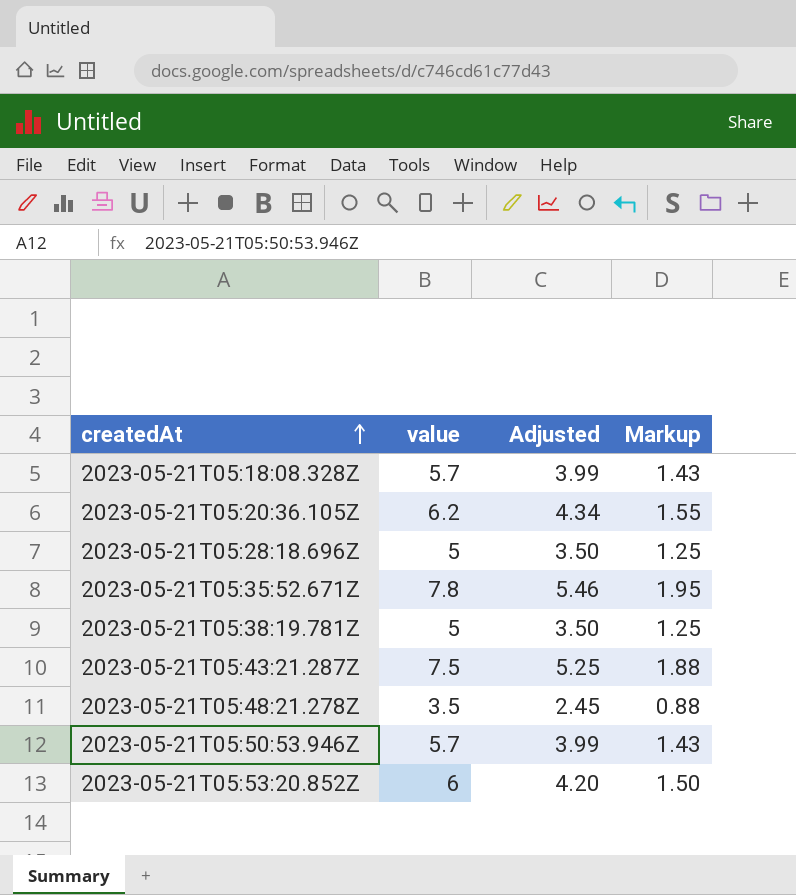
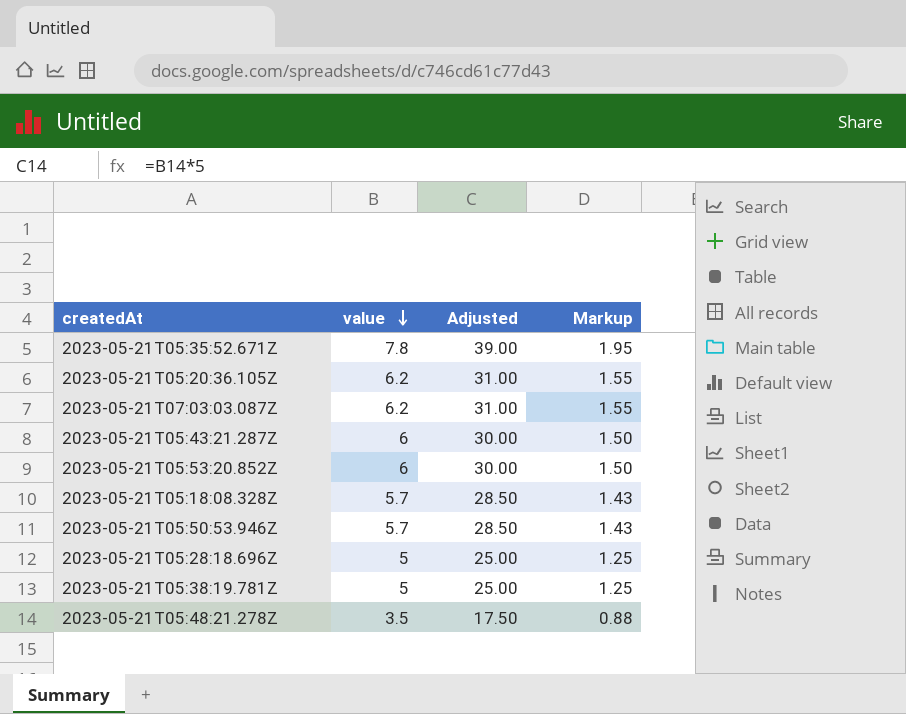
row order: createdAt ascending -> value descending
column Adjusted | formula: [value] * 0.7 -> [value] * 5
row 2023-05-21T07:03:03.087Z: none -> 6.2 | 31.00 | 1.55
2023-05-21T05:43:21.287Z | value: 7.5 -> 6
2023-05-21T05:43:21.287Z | Markup: 1.88 -> 1.50

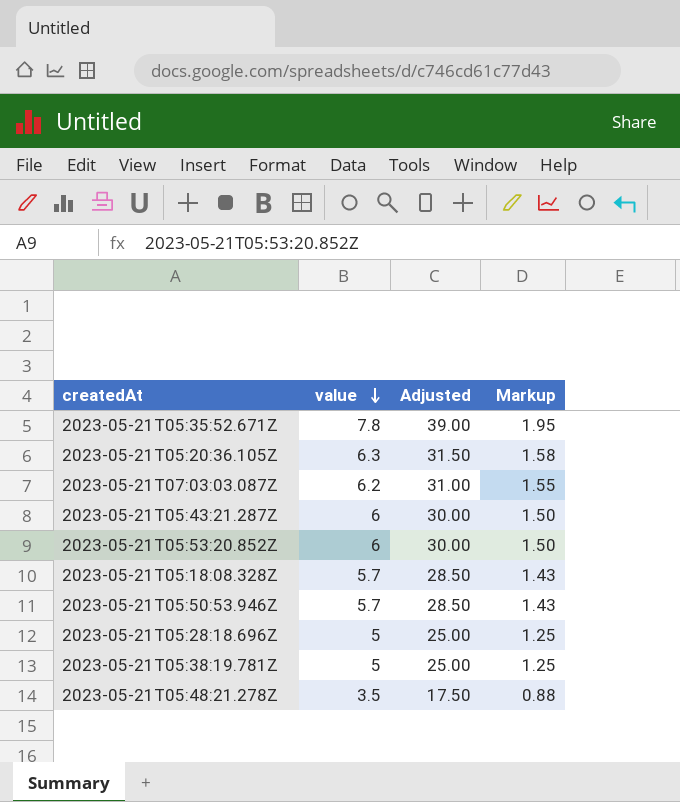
2023-05-21T05:20:36.105Z | value: 6.2 -> 6.3
2023-05-21T05:20:36.105Z | Adjusted: 31.00 -> 31.50
2023-05-21T05:20:36.105Z | Markup: 1.55 -> 1.58

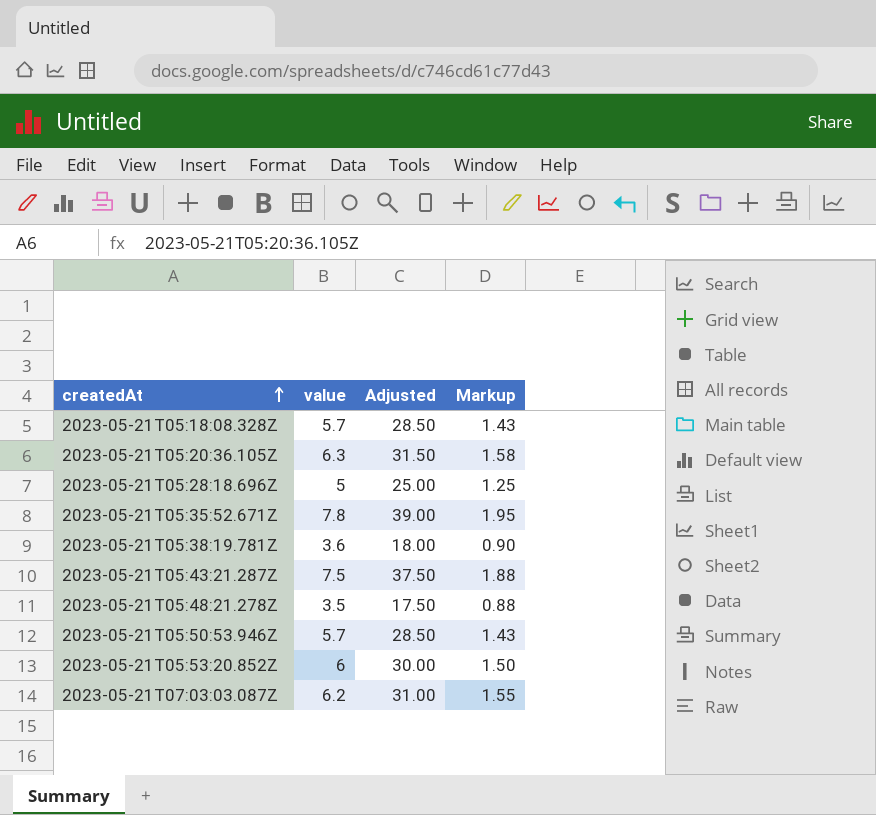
row order: value descending -> createdAt ascending
2023-05-21T05:38:19.781Z | value: 5 -> 3.6
2023-05-21T05:38:19.781Z | Adjusted: 25.00 -> 18.00
2023-05-21T05:38:19.781Z | Markup: 1.25 -> 0.90
2023-05-21T05:43:21.287Z | value: 6 -> 7.5
2023-05-21T05:43:21.287Z | Adjusted: 30.00 -> 37.50
2023-05-21T05:43:21.287Z | Markup: 1.50 -> 1.88

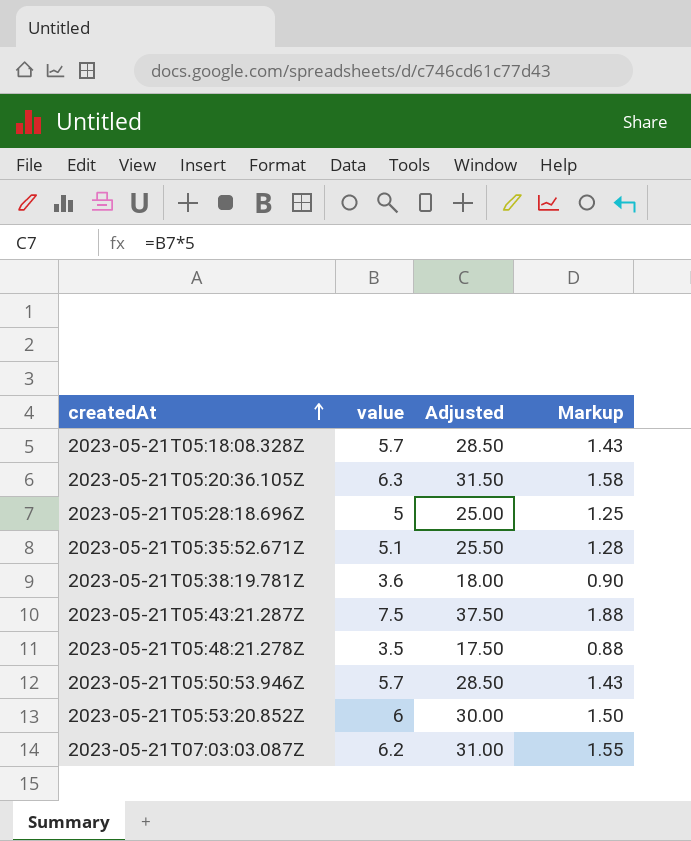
2023-05-21T05:35:52.671Z | value: 7.8 -> 5.1
2023-05-21T05:35:52.671Z | Adjusted: 39.00 -> 25.50
2023-05-21T05:35:52.671Z | Markup: 1.95 -> 1.28

